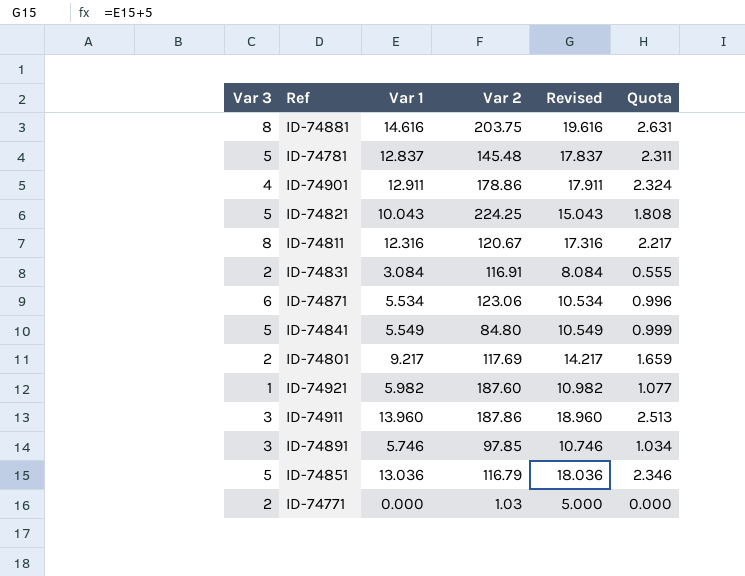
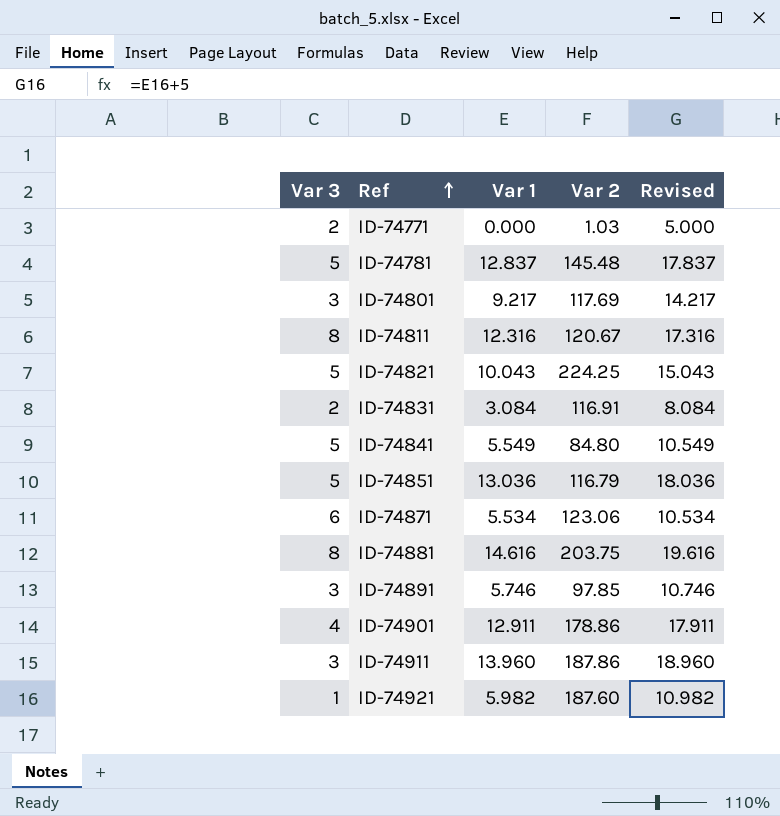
row order: none -> Ref ascending
column Quota | formula: [Var 1] * 0.18 -> none
ID-74801 | Var 3: 2 -> 3

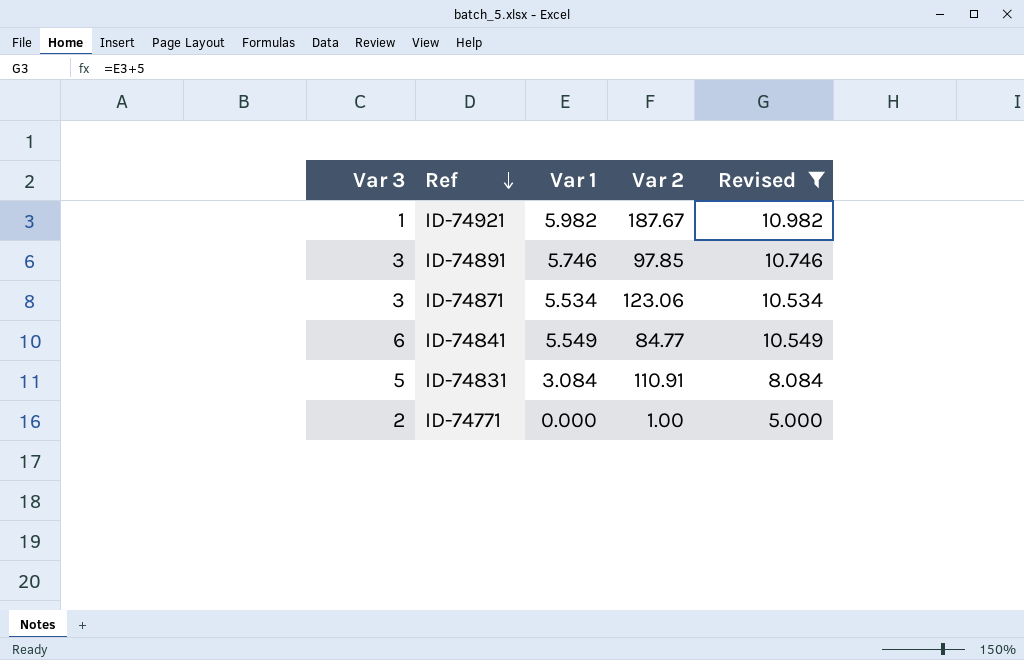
filter: none -> Revised <= 10.982
row order: Ref ascending -> Ref descending
ID-74921 | Var 2: 187.60 -> 187.67
ID-74871 | Var 3: 6 -> 3
ID-74841 | Var 3: 5 -> 6
ID-74841 | Var 2: 84.80 -> 84.77
ID-74831 | Var 3: 2 -> 5
ID-74831 | Var 2: 116.91 -> 110.91
ID-74771 | Var 2: 1.03 -> 1.00

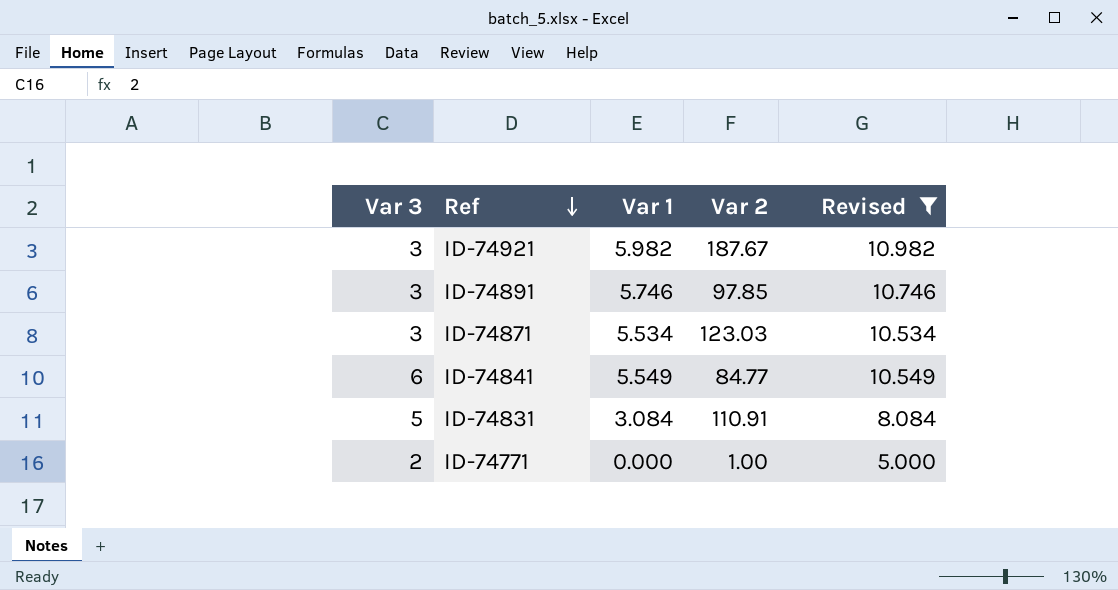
ID-74921 | Var 3: 1 -> 3
ID-74871 | Var 2: 123.06 -> 123.03

